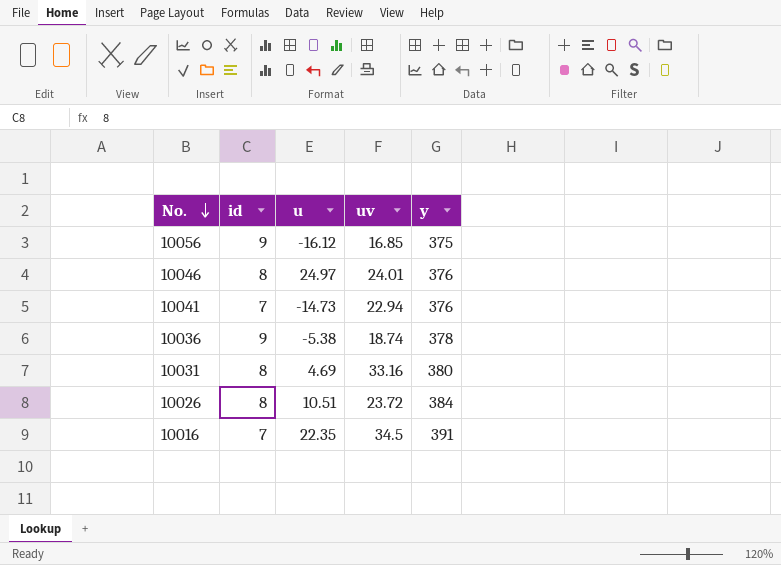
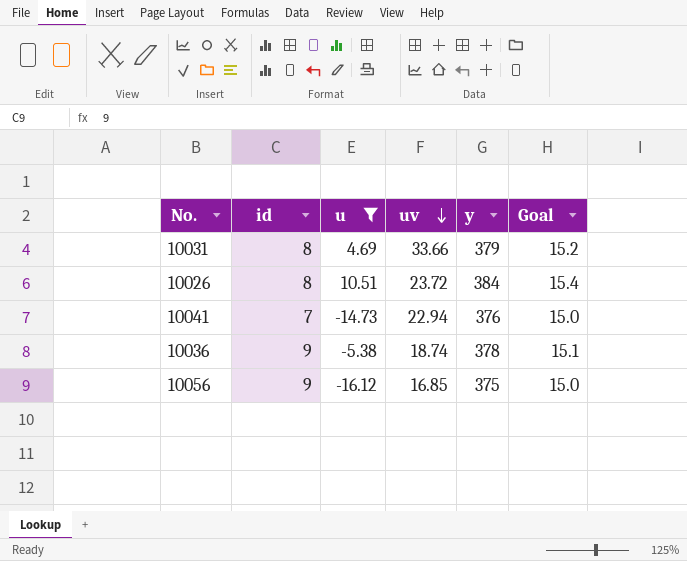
filter: none -> u <= 10.51
row order: No. descending -> uv descending
column Goal | formula: none -> [y] * 0.04
10031 | uv: 33.16 -> 33.66
10031 | y: 380 -> 379

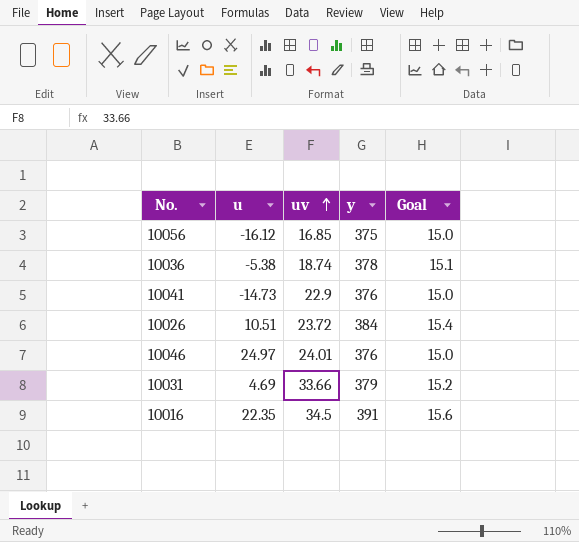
filter: u <= 10.51 -> none
row order: uv descending -> uv ascending
column id | position: 2 -> none
10041 | uv: 22.94 -> 22.9

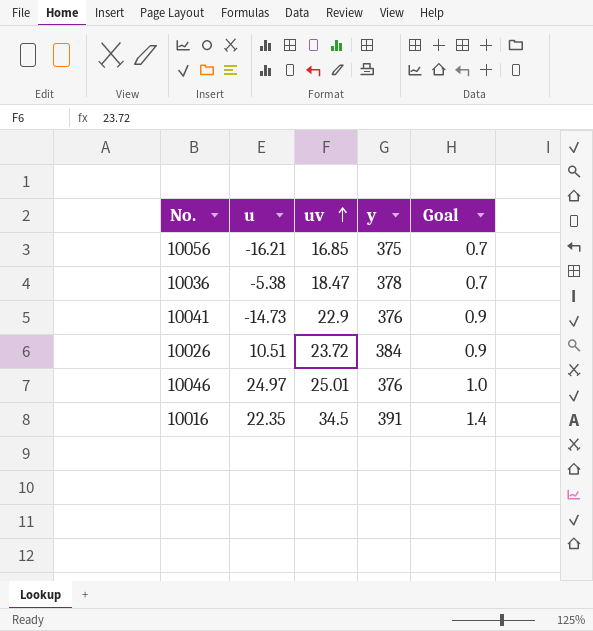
column Goal | formula: [y] * 0.04 -> [uv] * 0.04
row 10031: 4.69 | 33.66 | 379 | 15.2 -> none
10056 | u: -16.12 -> -16.21
10036 | uv: 18.74 -> 18.47
10046 | uv: 24.01 -> 25.01

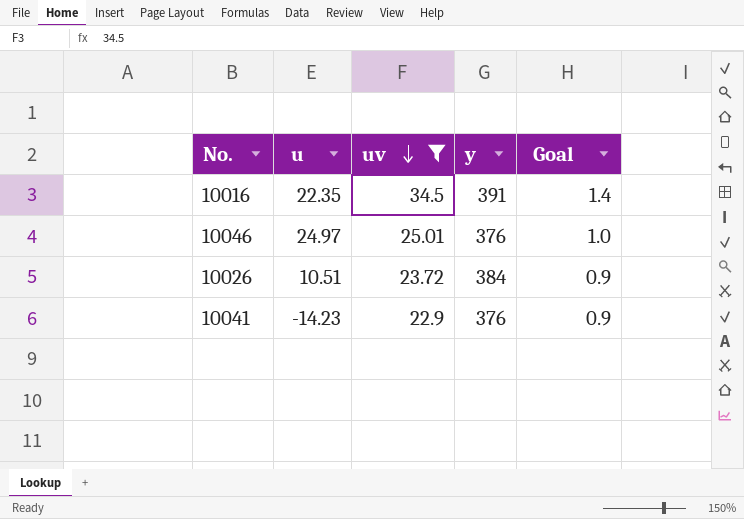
filter: none -> uv >= 22.9
row order: uv ascending -> uv descending
10041 | u: -14.73 -> -14.23

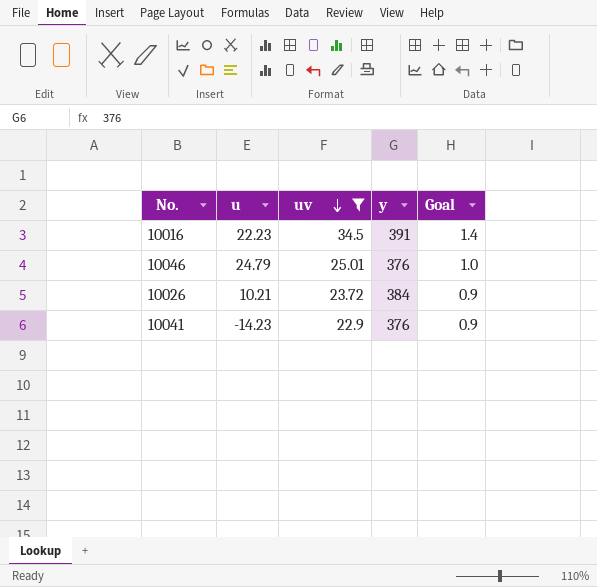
10016 | u: 22.35 -> 22.23
10046 | u: 24.97 -> 24.79
10026 | u: 10.51 -> 10.21

